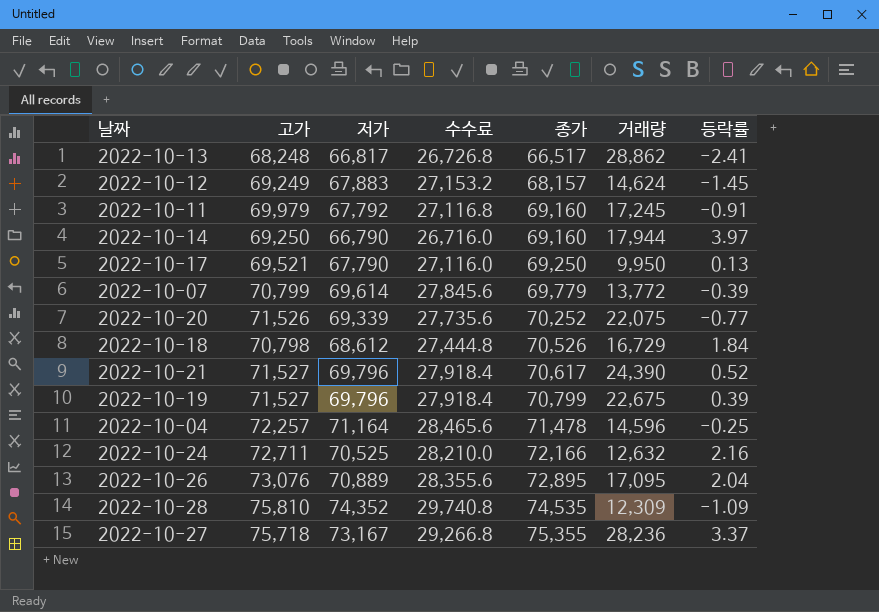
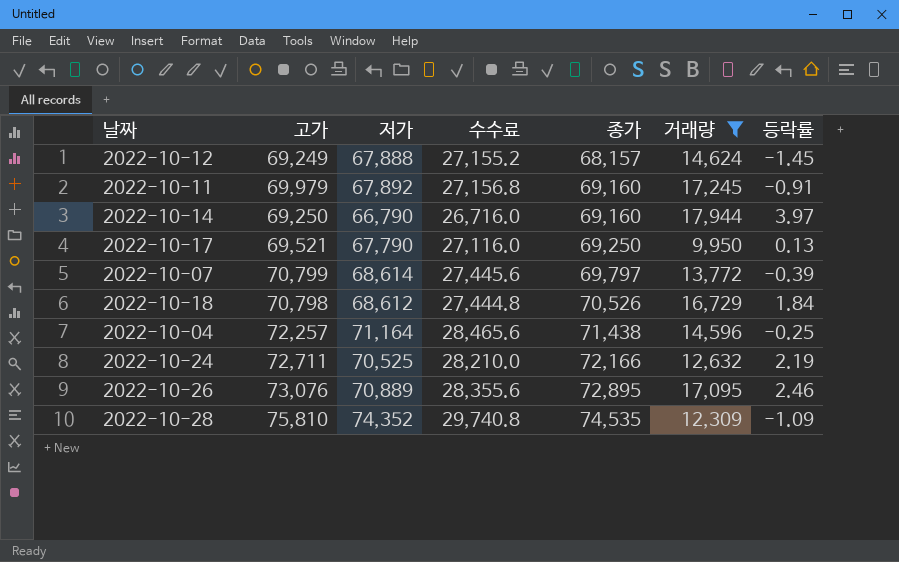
filter: none -> 거래량 <= 17,944
2022-10-12 | 저가: 67,883 -> 67,888
2022-10-12 | 수수료: 27,153.2 -> 27,155.2
2022-10-11 | 저가: 67,792 -> 67,892
2022-10-11 | 수수료: 27,116.8 -> 27,156.8
2022-10-07 | 저가: 69,614 -> 68,614
2022-10-07 | 수수료: 27,845.6 -> 27,445.6
2022-10-07 | 종가: 69,779 -> 69,797
2022-10-04 | 종가: 71,478 -> 71,438
2022-10-24 | 등락률: 2.16 -> 2.19
2022-10-26 | 등락률: 2.04 -> 2.46

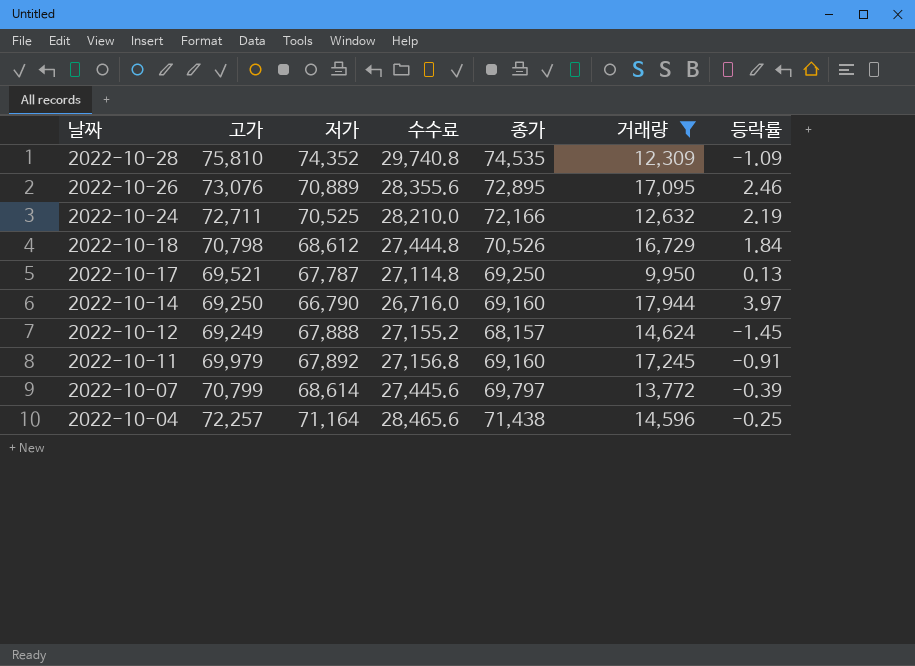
row order: 종가 ascending -> 날짜 descending
2022-10-17 | 저가: 67,790 -> 67,787
2022-10-17 | 수수료: 27,116.0 -> 27,114.8

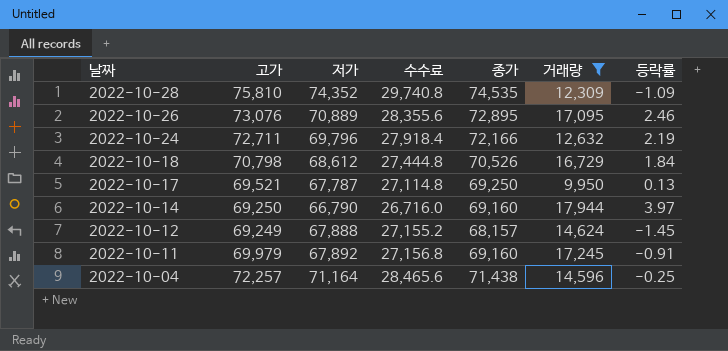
row 2022-10-07: 70,799 | 68,614 | 27,445.6 | 69,797 | 13,772 | -0.39 -> none
2022-10-24 | 저가: 70,525 -> 69,796
2022-10-24 | 수수료: 28,210.0 -> 27,918.4

